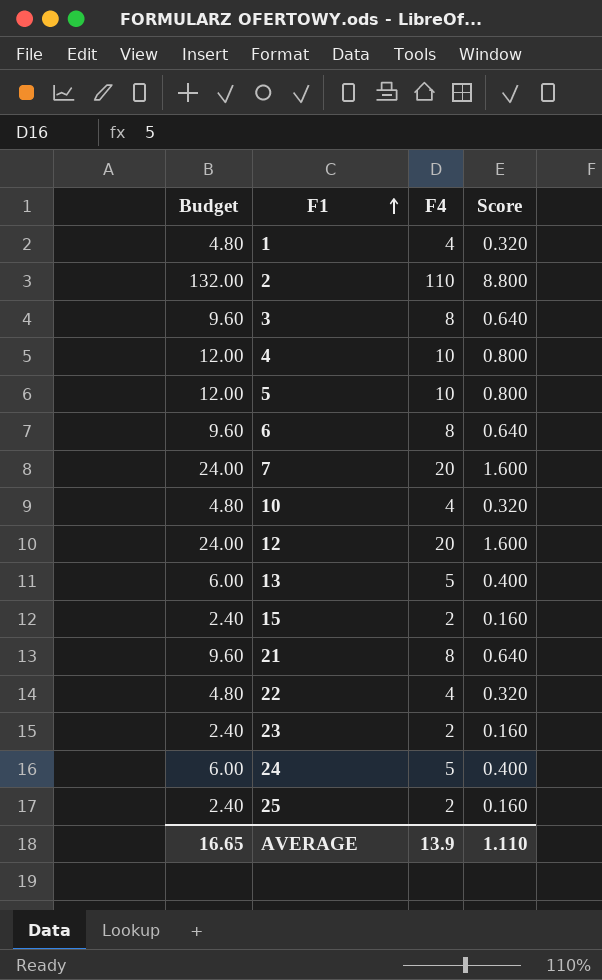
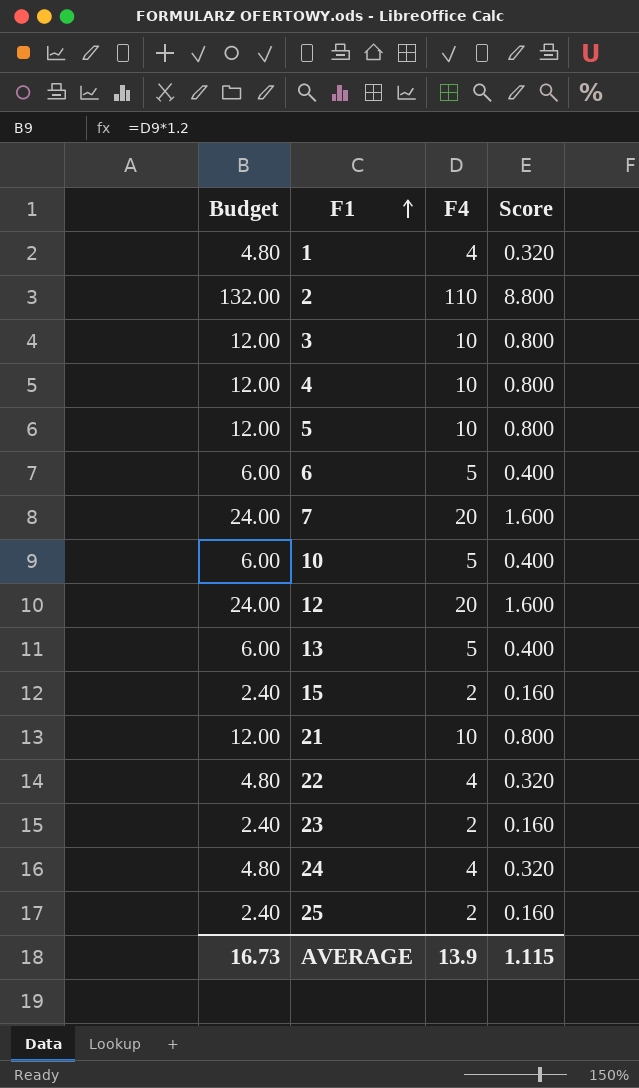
3 | Budget: 9.60 -> 12.00
3 | F4: 8 -> 10
3 | Score: 0.640 -> 0.800
6 | Budget: 9.60 -> 6.00
6 | F4: 8 -> 5
6 | Score: 0.640 -> 0.400
10 | Budget: 4.80 -> 6.00
10 | F4: 4 -> 5
10 | Score: 0.320 -> 0.400
21 | Budget: 9.60 -> 12.00
21 | F4: 8 -> 10
21 | Score: 0.640 -> 0.800
24 | Budget: 6.00 -> 4.80
24 | F4: 5 -> 4
24 | Score: 0.400 -> 0.320
AVERAGE | Budget: 16.65 -> 16.73
AVERAGE | Score: 1.110 -> 1.115

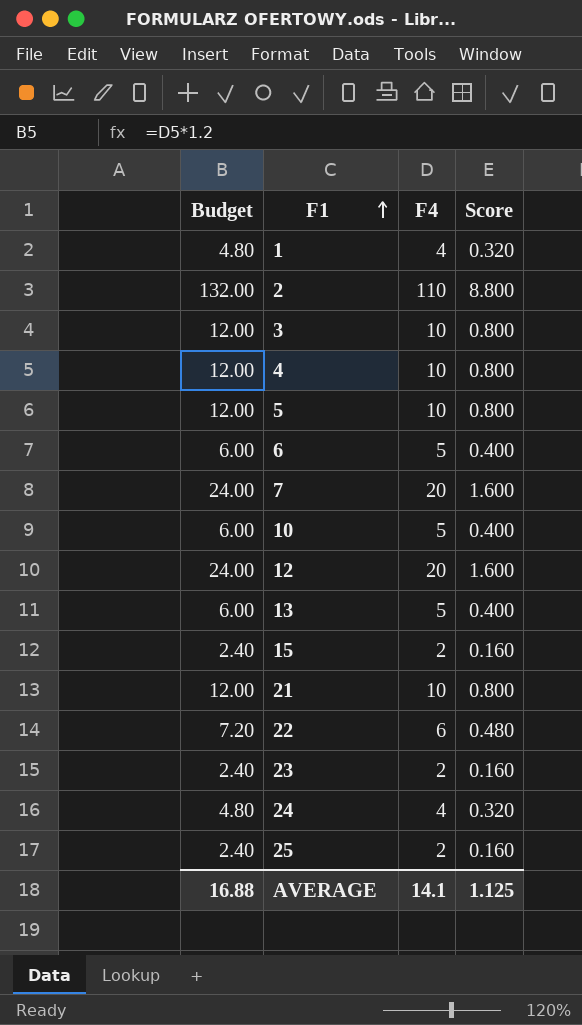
22 | Budget: 4.80 -> 7.20
22 | F4: 4 -> 6
22 | Score: 0.320 -> 0.480
AVERAGE | Budget: 16.73 -> 16.88
AVERAGE | F4: 13.9 -> 14.1
AVERAGE | Score: 1.115 -> 1.125

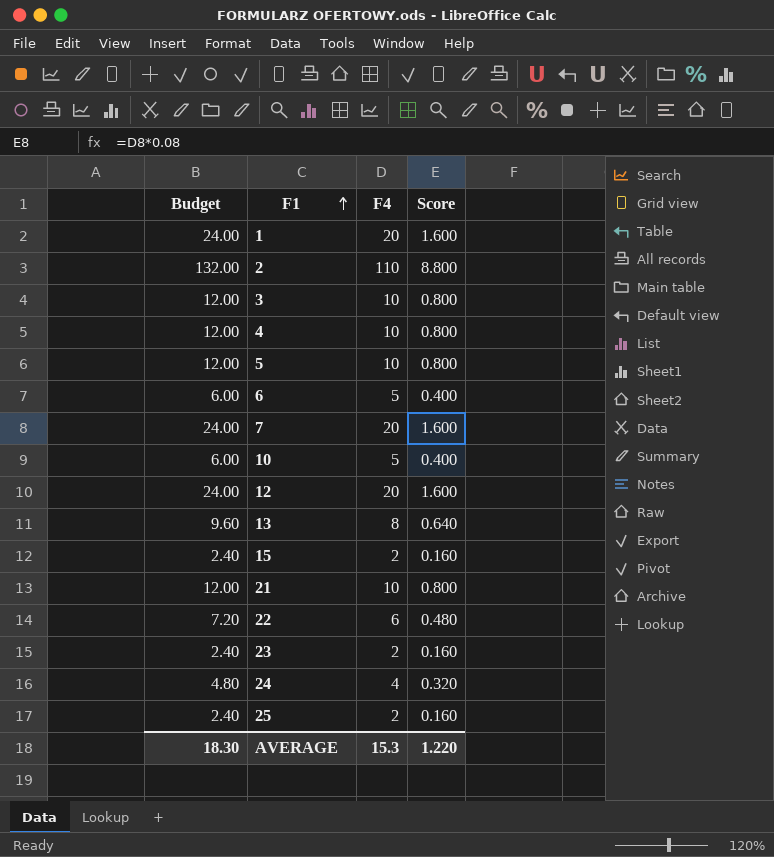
1 | Budget: 4.80 -> 24.00
1 | F4: 4 -> 20
1 | Score: 0.320 -> 1.600
13 | Budget: 6.00 -> 9.60
13 | F4: 5 -> 8
13 | Score: 0.400 -> 0.640
AVERAGE | Budget: 16.88 -> 18.30
AVERAGE | F4: 14.1 -> 15.3
AVERAGE | Score: 1.125 -> 1.220

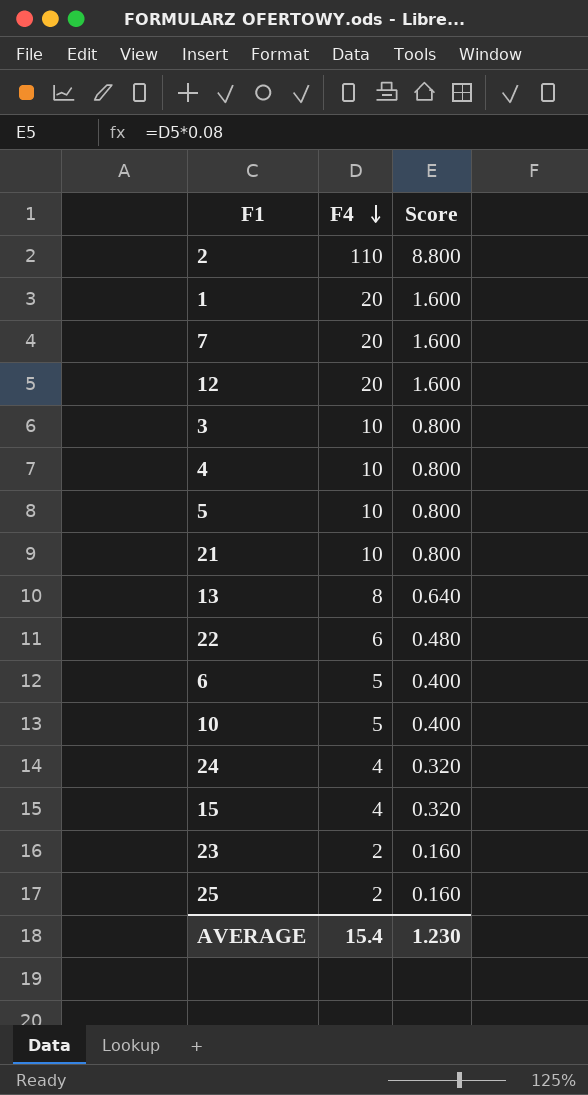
row order: F1 ascending -> F4 descending
column Budget | formula: [F4] * 1.2 -> none
15 | F4: 2 -> 4
15 | Score: 0.160 -> 0.320
AVERAGE | F4: 15.3 -> 15.4
AVERAGE | Score: 1.220 -> 1.230

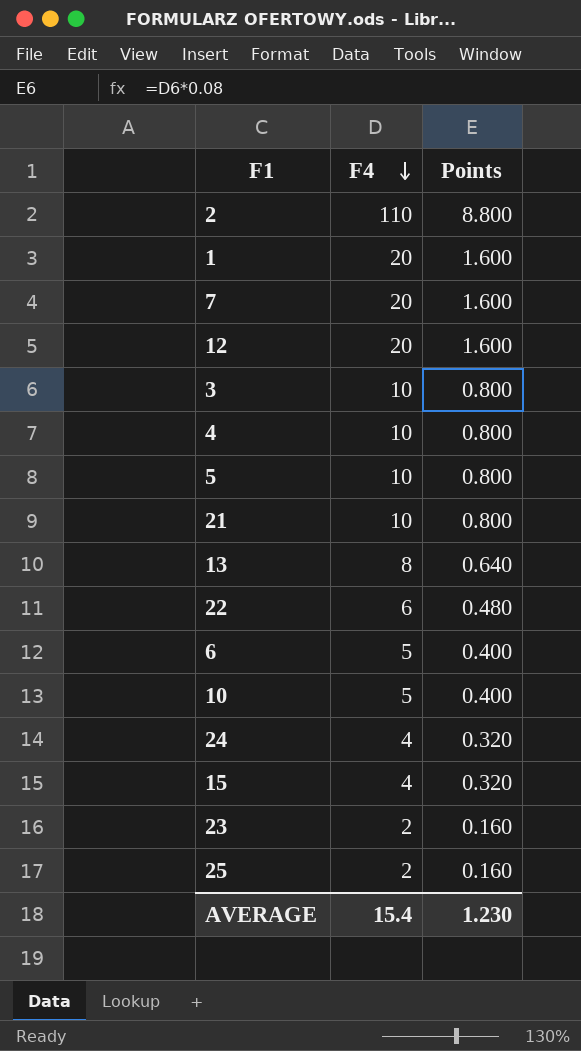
column name: Score -> Points

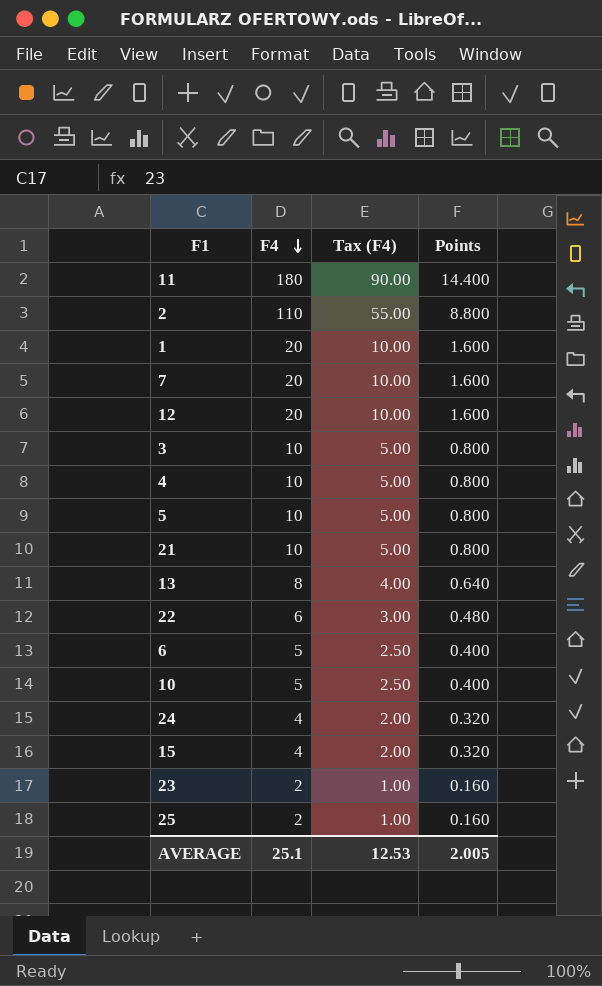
column Tax (F4) | formula: none -> [F4] * 0.5
row 11: none -> 180 | 90.00 | 14.400
AVERAGE | F4: 15.4 -> 25.1
AVERAGE | Points: 1.230 -> 2.005

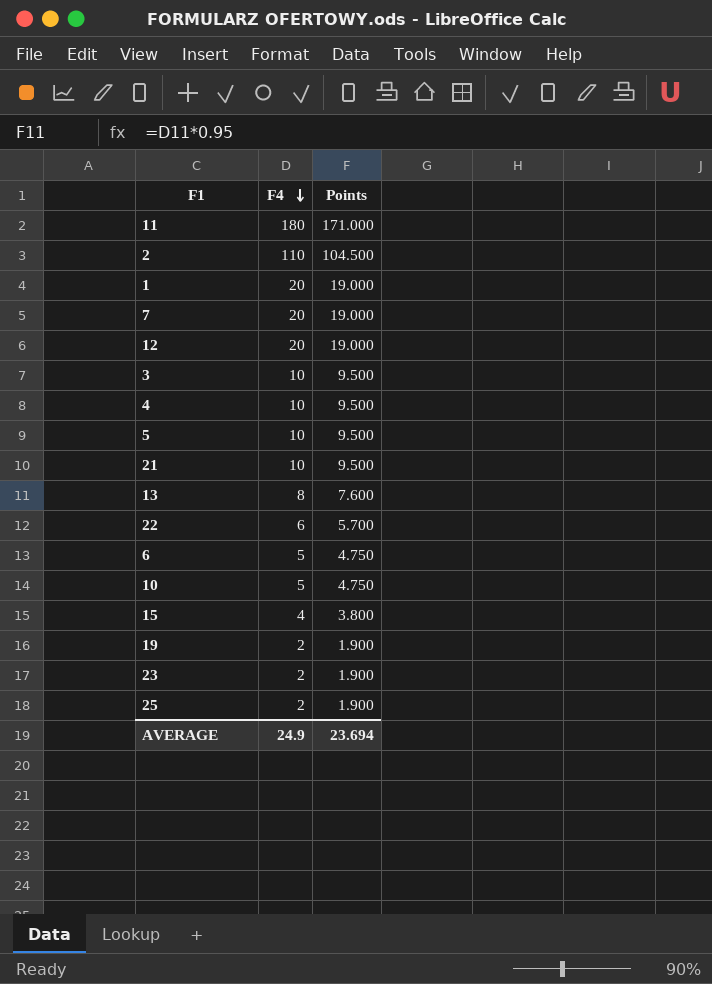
column Tax (F4) | formula: [F4] * 0.5 -> none
column Points | formula: [F4] * 0.08 -> [F4] * 0.95
row 24: 4 | 2.00 | 0.320 -> none
row 19: none -> 2 | 1.900
AVERAGE | F4: 25.1 -> 24.9
AVERAGE | Points: 2.005 -> 23.694

